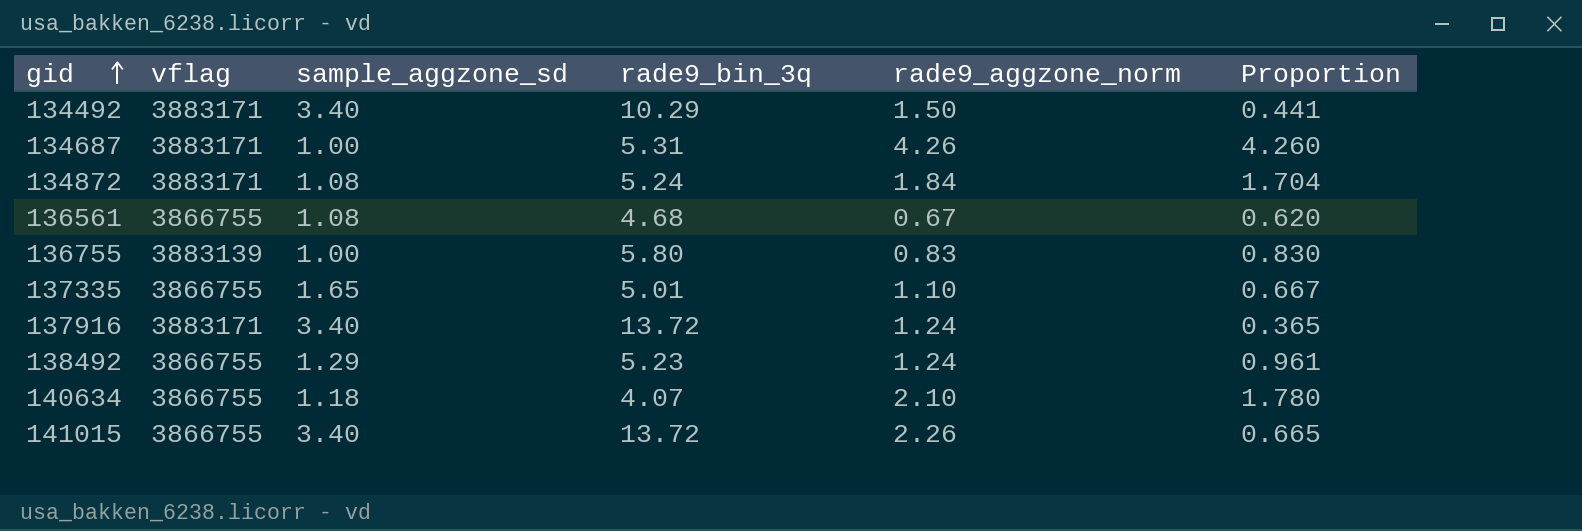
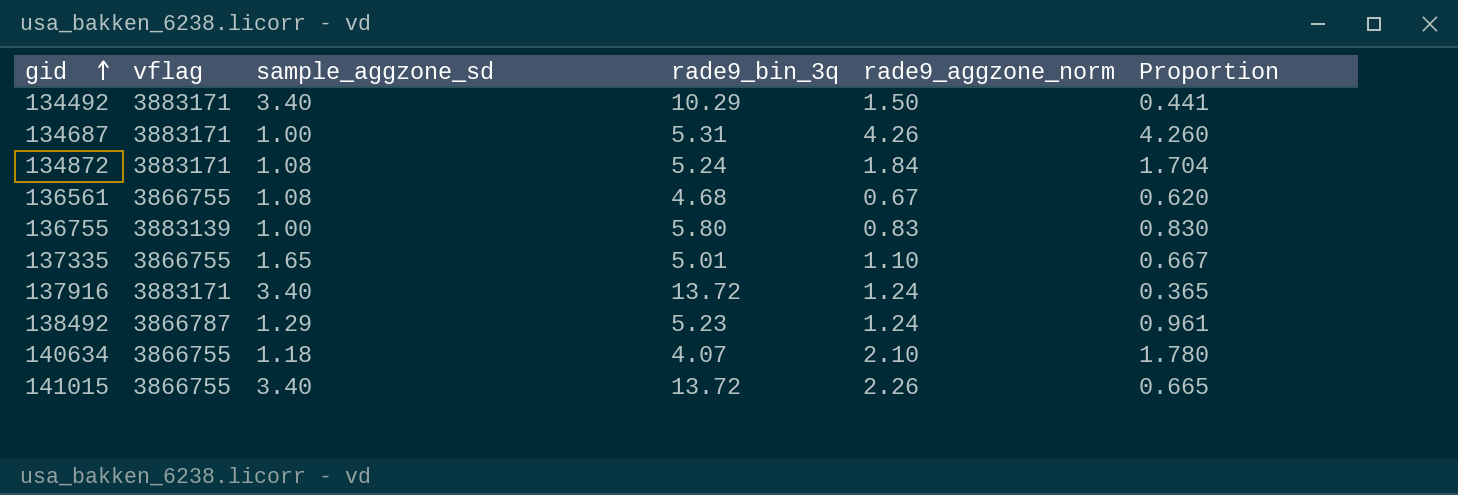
138492 | vflag: 3866755 -> 3866787

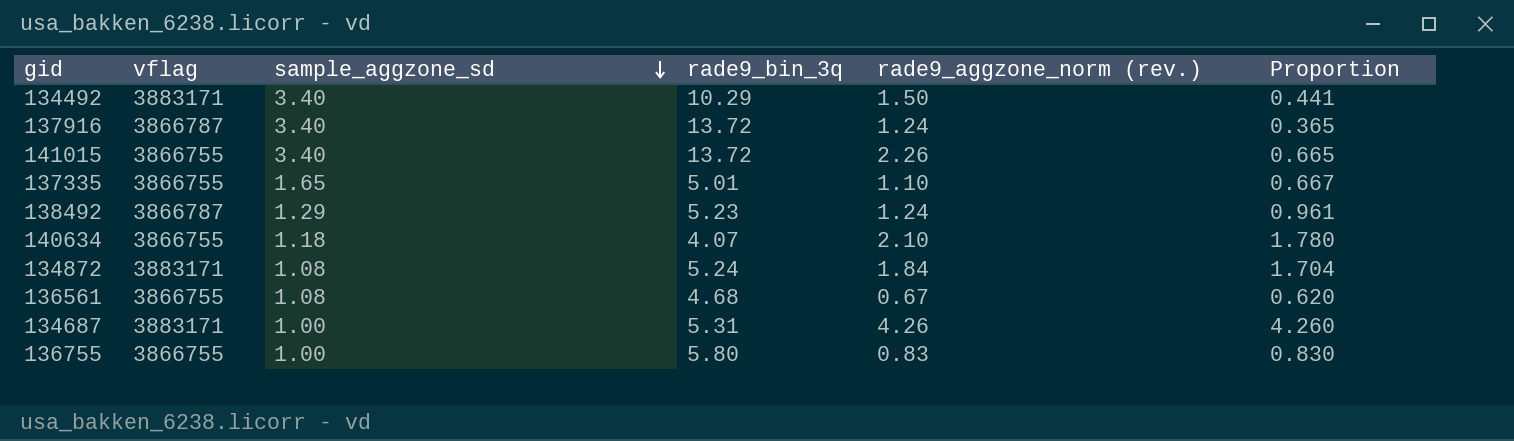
row order: gid ascending -> sample_aggzone_sd descending
column name: rade9_aggzone_norm -> rade9_aggzone_norm (rev.)
137916 | vflag: 3883171 -> 3866787
136755 | vflag: 3883139 -> 3866755

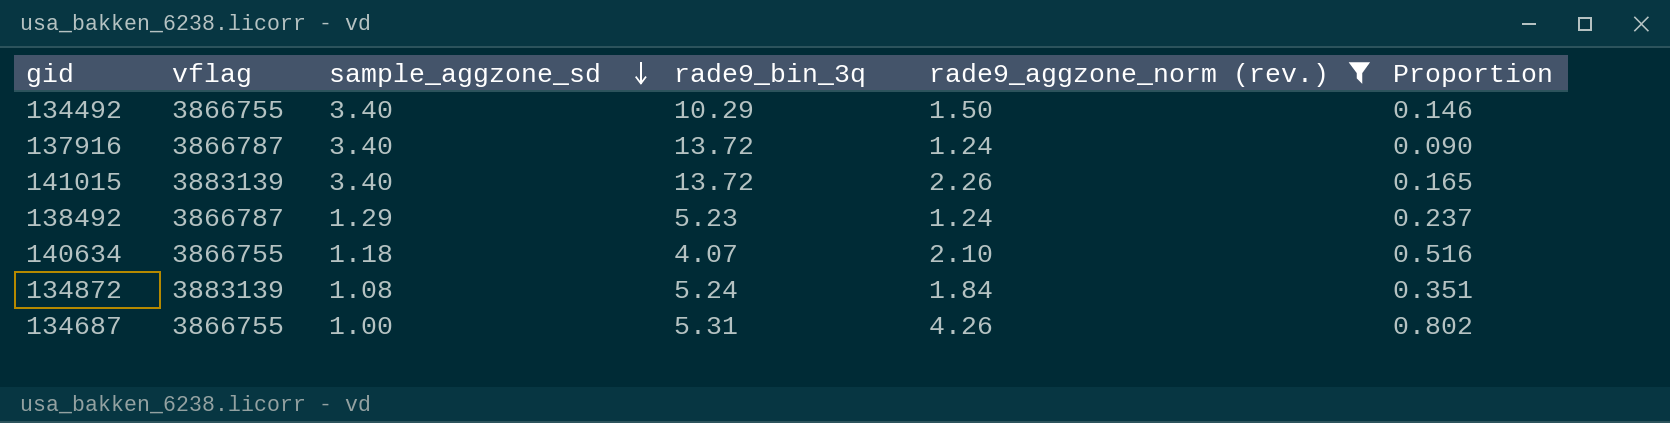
filter: none -> rade9_aggzone_norm (rev.) >= 1.24
column Proportion | formula: [rade9_aggzone_norm (rev.)] / [sample_aggzone_sd] -> [rade9_aggzone_norm (rev.)] / [rade9_bin_3q]
134492 | vflag: 3883171 -> 3866755
141015 | vflag: 3866755 -> 3883139
134872 | vflag: 3883171 -> 3883139
134687 | vflag: 3883171 -> 3866755

